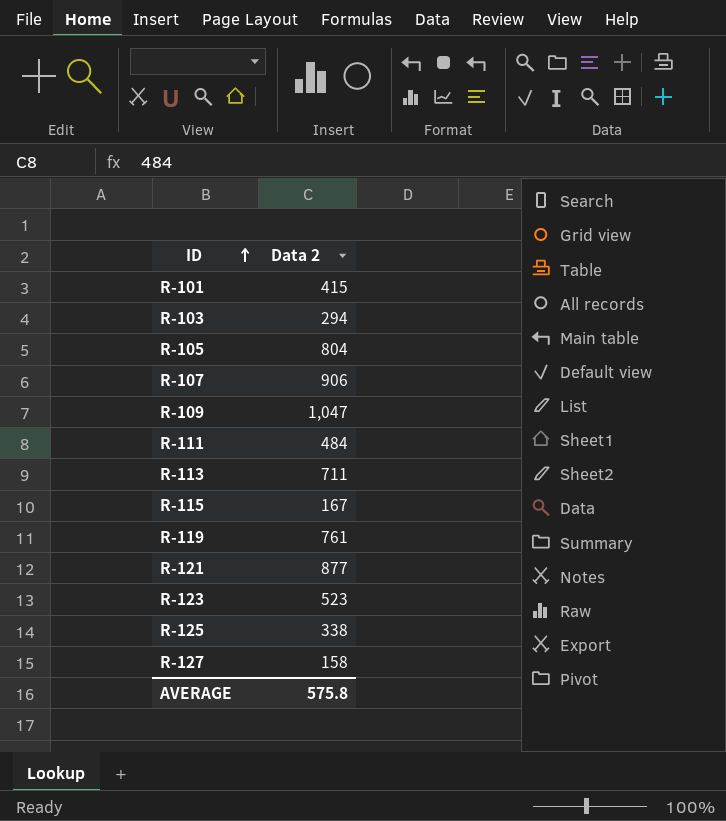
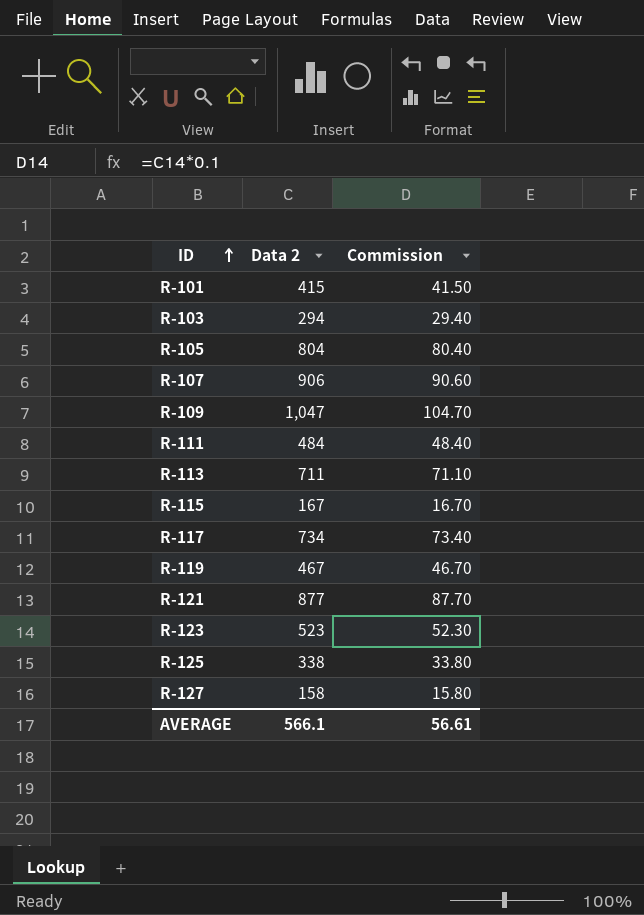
column Commission | formula: none -> [Data 2] * 0.1
row R-117: none -> 734 | 73.40
R-119 | Data 2: 761 -> 467
AVERAGE | Data 2: 575.8 -> 566.1

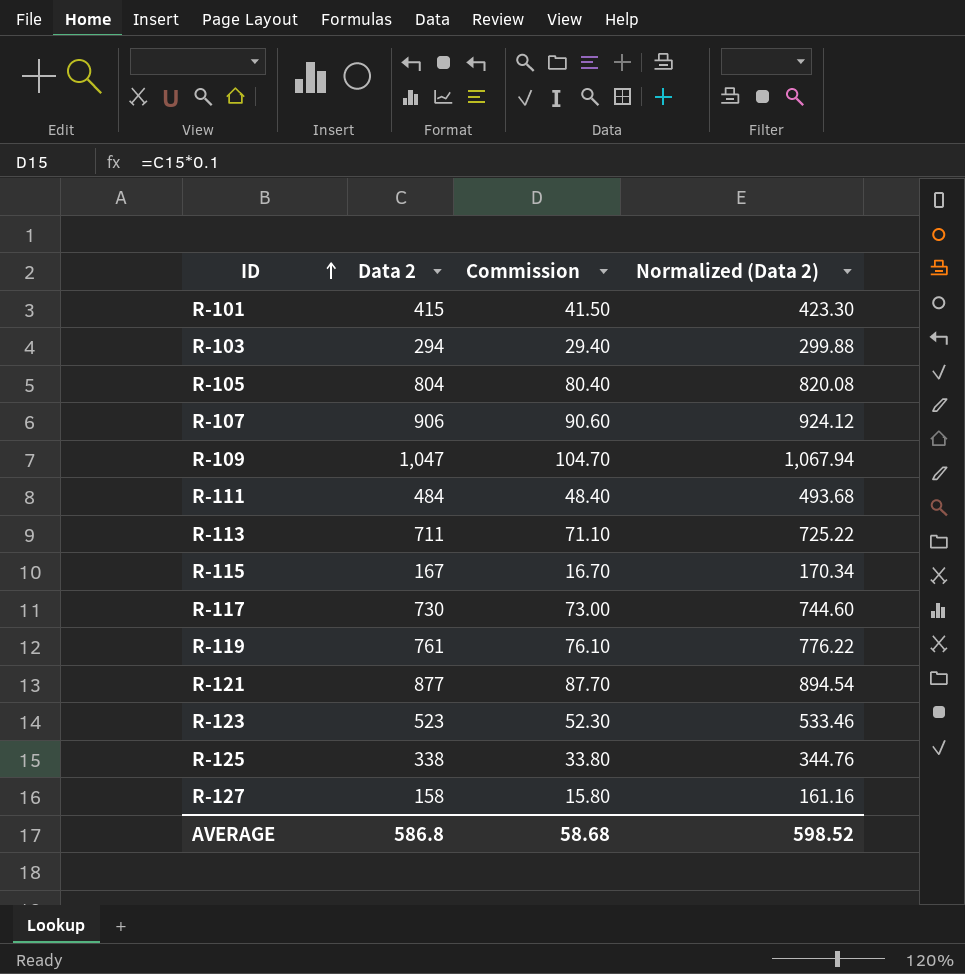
column Normalized (Data 2) | formula: none -> [Data 2] * 1.02
R-117 | Data 2: 734 -> 730
R-117 | Commission: 73.40 -> 73.00
R-119 | Data 2: 467 -> 761
R-119 | Commission: 46.70 -> 76.10
AVERAGE | Data 2: 566.1 -> 586.8
AVERAGE | Commission: 56.61 -> 58.68

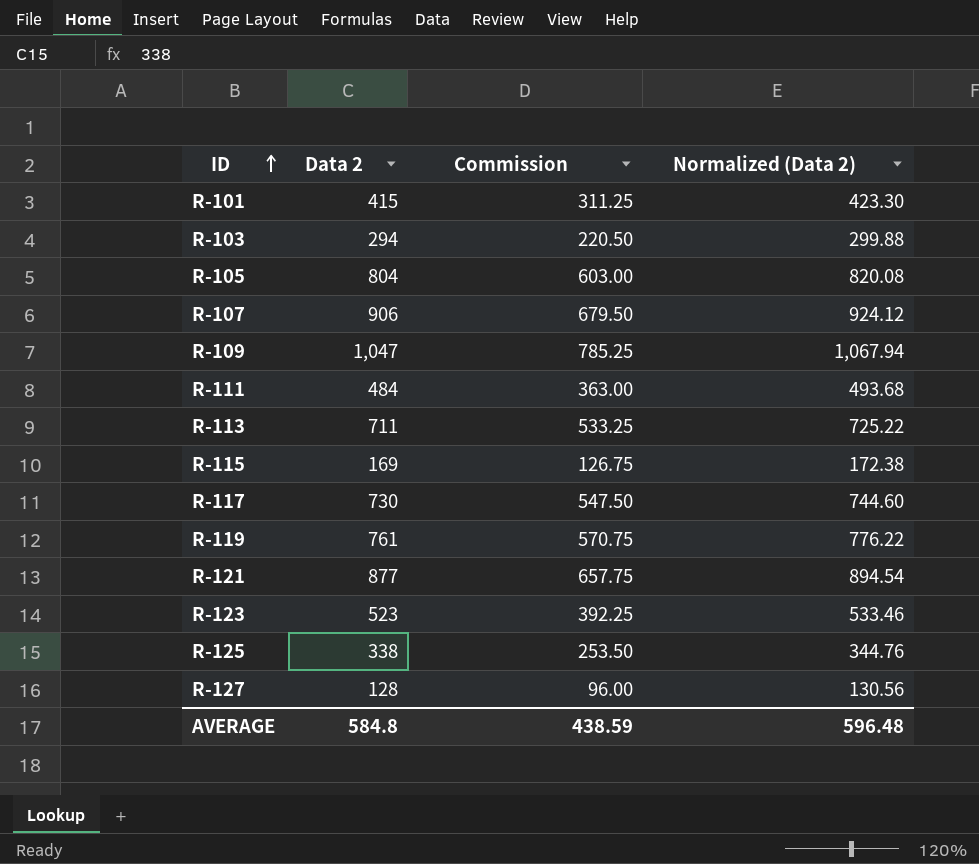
column Commission | formula: [Data 2] * 0.1 -> [Data 2] * 0.75
R-115 | Data 2: 167 -> 169
R-115 | Normalized (Data 2): 170.34 -> 172.38
R-127 | Data 2: 158 -> 128
R-127 | Normalized (Data 2): 161.16 -> 130.56
AVERAGE | Data 2: 586.8 -> 584.8
AVERAGE | Commission: 58.68 -> 438.59
AVERAGE | Normalized (Data 2): 598.52 -> 596.48

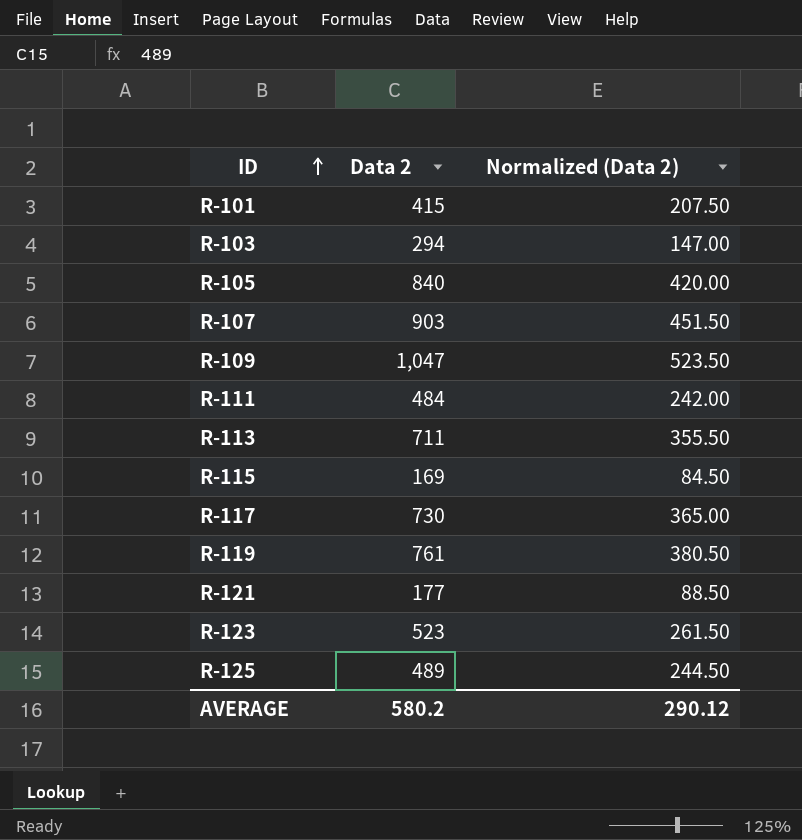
column Commission | formula: [Data 2] * 0.75 -> none
column Normalized (Data 2) | formula: [Data 2] * 1.02 -> [Data 2] * 0.5
row R-127: 128 | 96.00 | 130.56 -> none
R-105 | Data 2: 804 -> 840
R-107 | Data 2: 906 -> 903
R-121 | Data 2: 877 -> 177
R-125 | Data 2: 338 -> 489
AVERAGE | Data 2: 584.8 -> 580.2
AVERAGE | Normalized (Data 2): 596.48 -> 290.12

